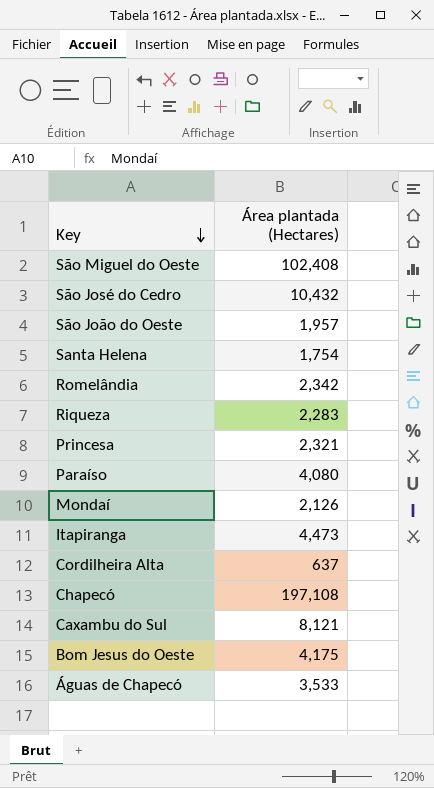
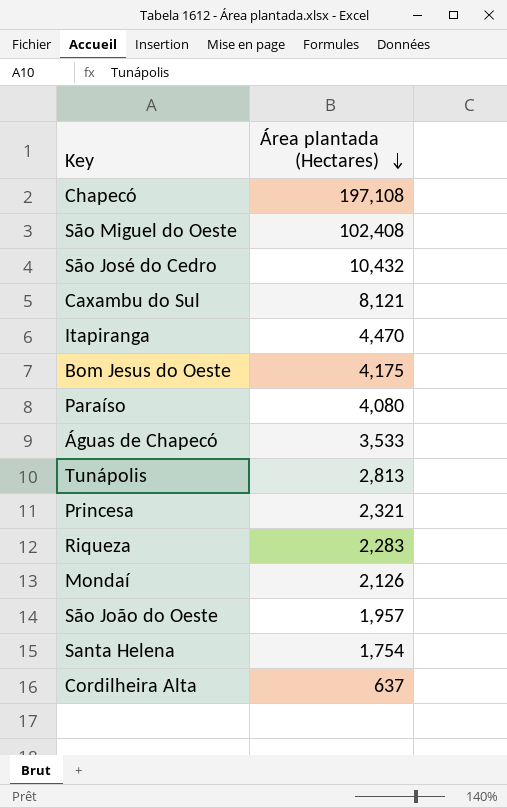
row order: Key descending -> Área plantada (Hectares) descending
row Romelândia: 2,342 -> none
Itapiranga | Área plantada (Hectares): 4,473 -> 4,470
row Tunápolis: none -> 2,813

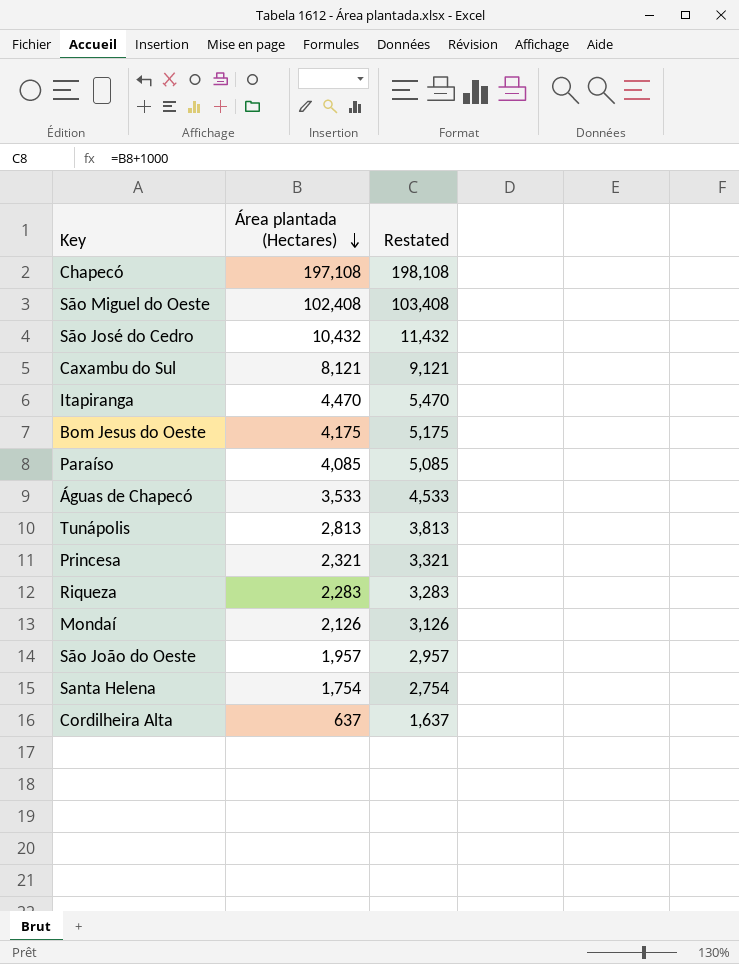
column Restated | formula: none -> [Área plantada (Hectares)] + 1000
Paraíso | Área plantada (Hectares): 4,080 -> 4,085

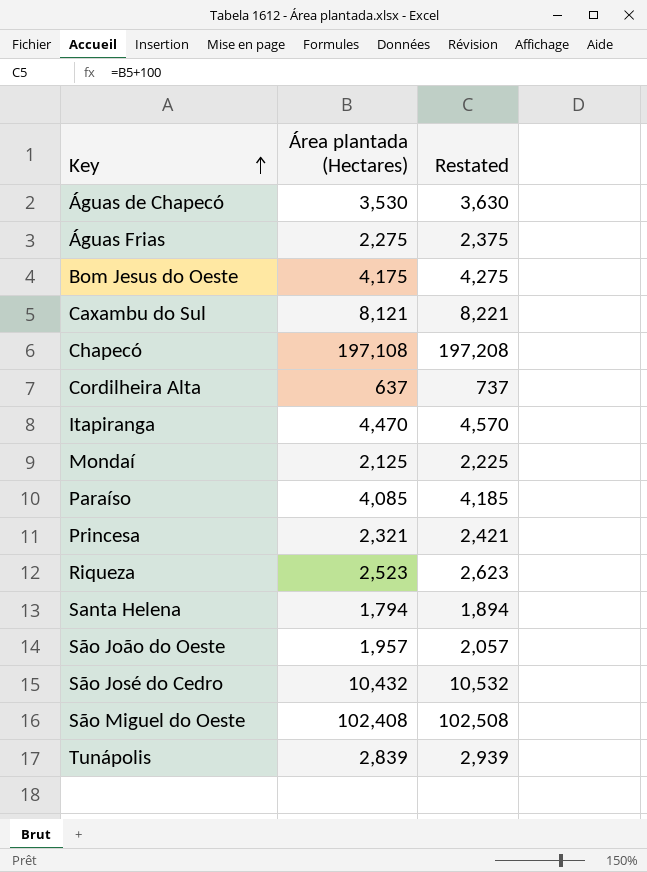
row order: Área plantada (Hectares) descending -> Key ascending
column Restated | formula: [Área plantada (Hectares)] + 1000 -> [Área plantada (Hectares)] + 100
Águas de Chapecó | Área plantada (Hectares): 3,533 -> 3,530
row Águas Frias: none -> 2,275 | 2,375
Mondaí | Área plantada (Hectares): 2,126 -> 2,125
Riqueza | Área plantada (Hectares): 2,283 -> 2,523
Santa Helena | Área plantada (Hectares): 1,754 -> 1,794
Tunápolis | Área plantada (Hectares): 2,813 -> 2,839

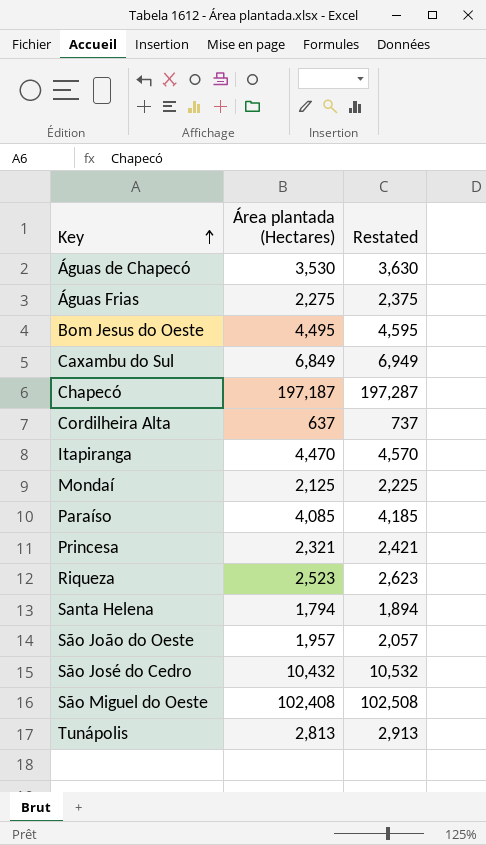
Bom Jesus do Oeste | Área plantada (Hectares): 4,175 -> 4,495
Bom Jesus do Oeste | Restated: 4,275 -> 4,595
Caxambu do Sul | Área plantada (Hectares): 8,121 -> 6,849
Caxambu do Sul | Restated: 8,221 -> 6,949
Chapecó | Área plantada (Hectares): 197,108 -> 197,187
Chapecó | Restated: 197,208 -> 197,287
Tunápolis | Área plantada (Hectares): 2,839 -> 2,813
Tunápolis | Restated: 2,939 -> 2,913

